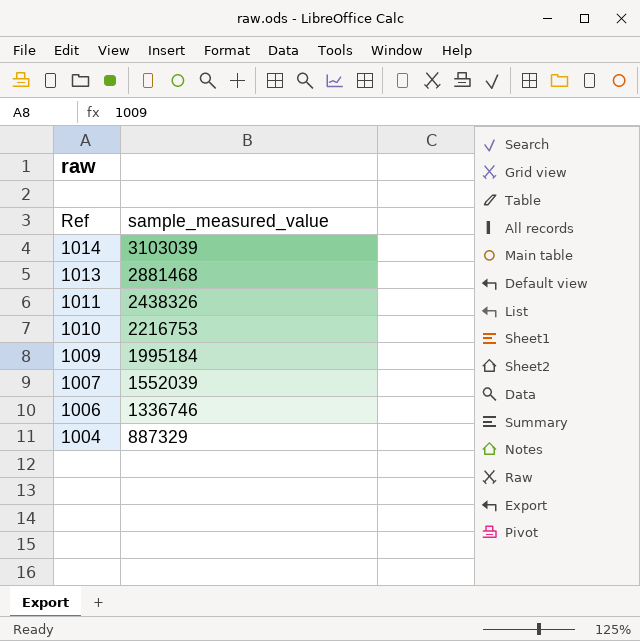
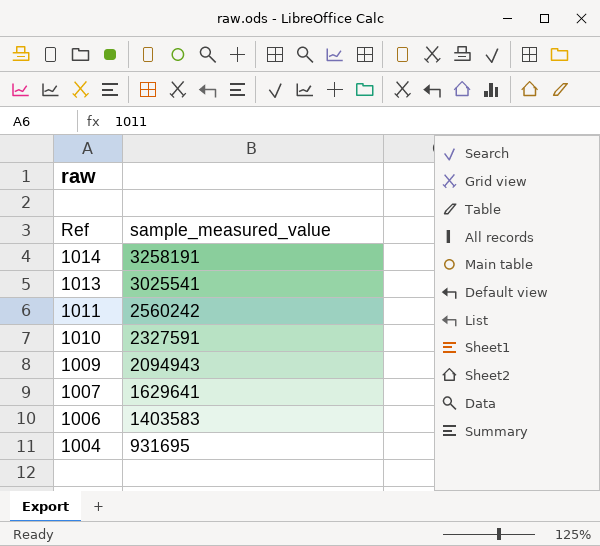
1014 | sample_measured_value: 3103039 -> 3258191
1013 | sample_measured_value: 2881468 -> 3025541
1011 | sample_measured_value: 2438326 -> 2560242
1010 | sample_measured_value: 2216753 -> 2327591
1009 | sample_measured_value: 1995184 -> 2094943
1007 | sample_measured_value: 1552039 -> 1629641
1006 | sample_measured_value: 1336746 -> 1403583
1004 | sample_measured_value: 887329 -> 931695

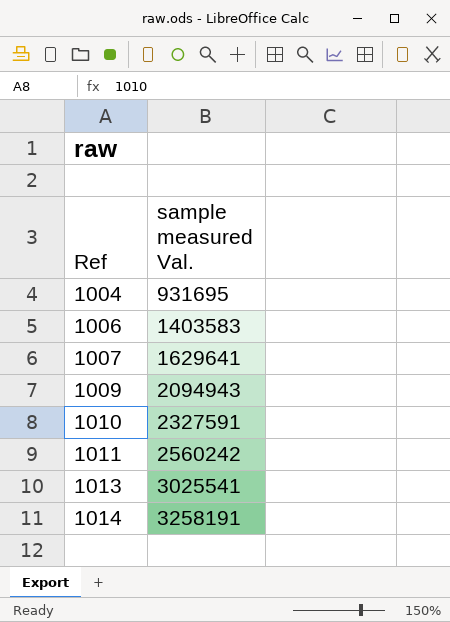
row order: Ref descending -> Ref ascending
column name: sample_measured_value -> sample measured Val.

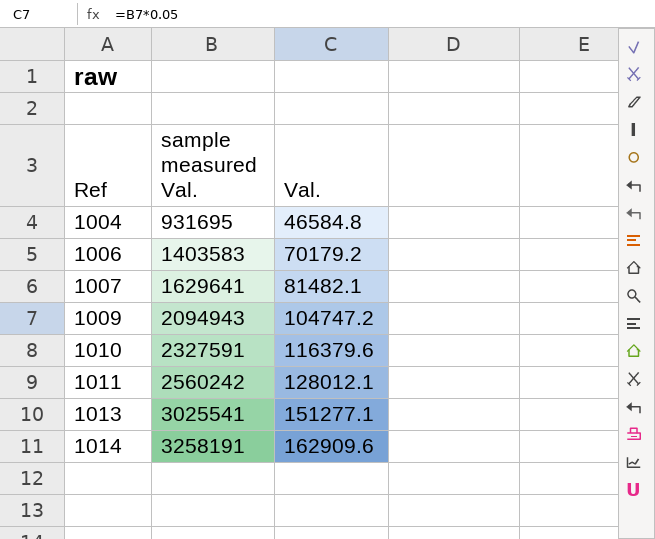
column Val. | formula: none -> [sample measured Val.] * 0.05

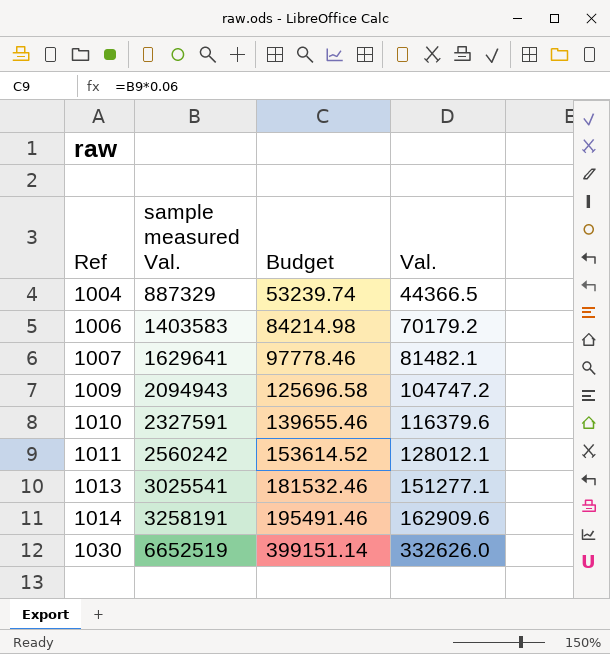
column Budget | formula: none -> [sample measured Val.] * 0.06
1004 | sample measured Val.: 931695 -> 887329
1004 | Val.: 46584.8 -> 44366.5
row 1030: none -> 6652519 | 399151.14 | 332626.0

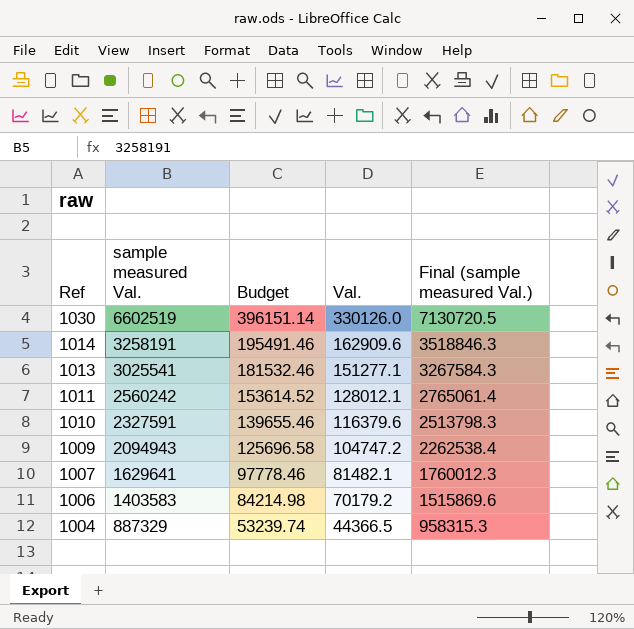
row order: Ref ascending -> Ref descending
column Final (sample measured Val.) | formula: none -> [sample measured Val.] * 1.08
1030 | sample measured Val.: 6652519 -> 6602519
1030 | Budget: 399151.14 -> 396151.14
1030 | Val.: 332626.0 -> 330126.0

